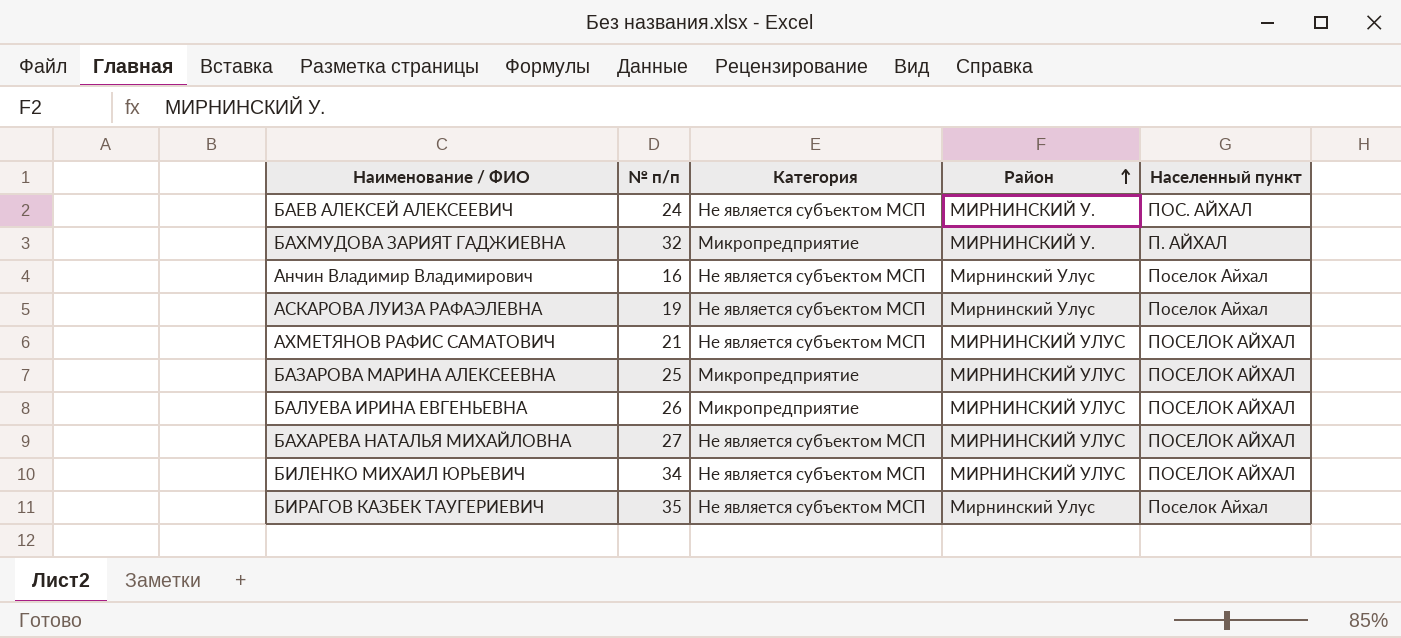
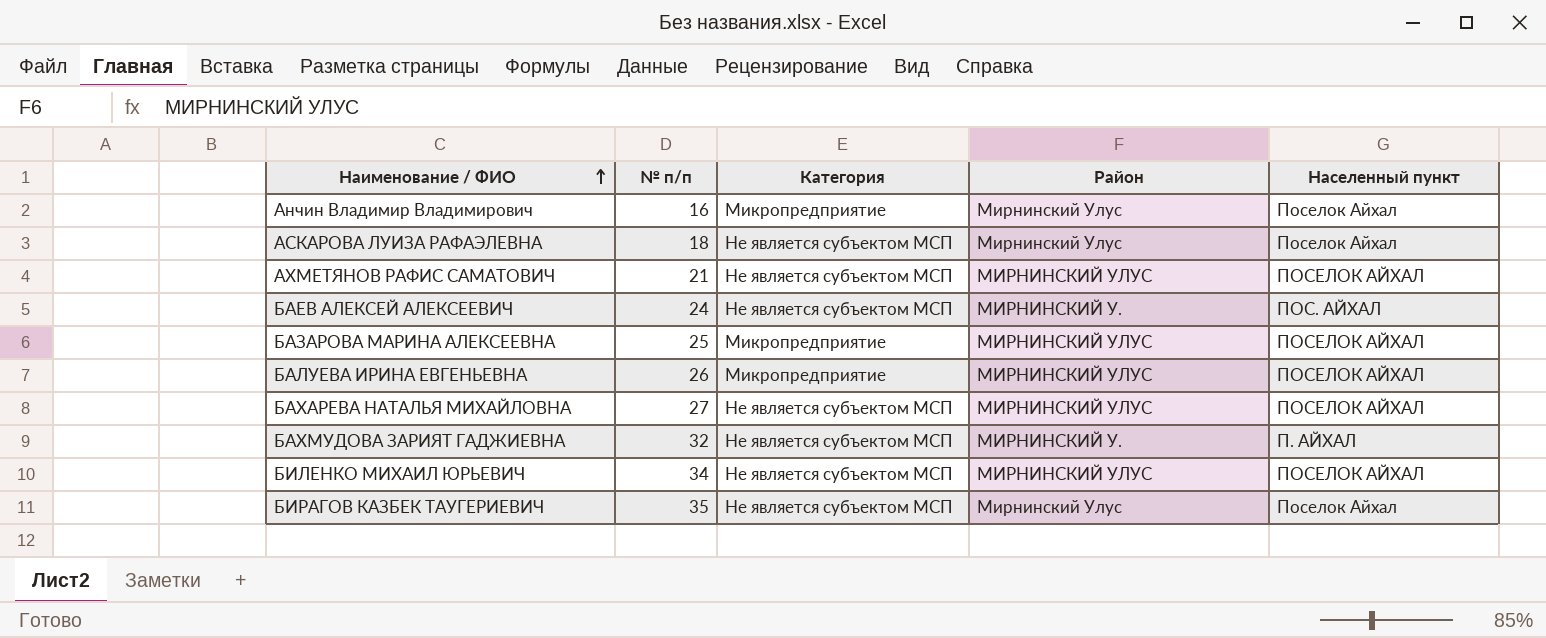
row order: Район ascending -> Наименование / ФИО ascending
Анчин Владимир Владимирович | Категория: Не является субъектом МСП -> Микропредприятие
АСКАРОВА ЛУИЗА РАФАЭЛЕВНА | № п/п: 19 -> 18
БАХМУДОВА ЗАРИЯТ ГАДЖИЕВНА | Категория: Микропредприятие -> Не является субъектом МСП

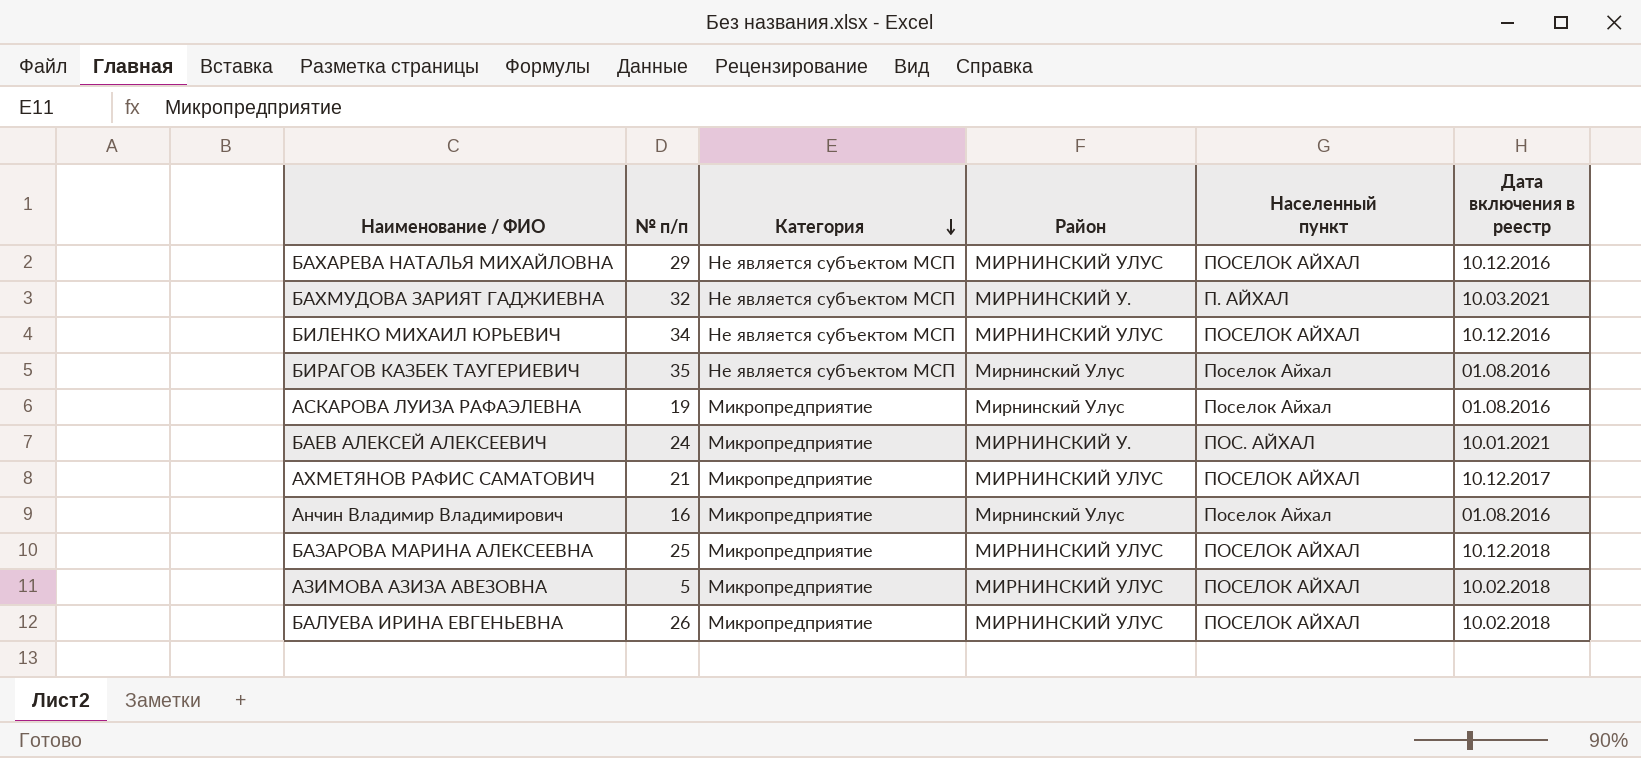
row order: Наименование / ФИО ascending -> Категория descending
column Дата включения в реестр | position: none -> 6
БАХАРЕВА НАТАЛЬЯ МИХАЙЛОВНА | № п/п: 27 -> 29
АСКАРОВА ЛУИЗА РАФАЭЛЕВНА | № п/п: 18 -> 19
АСКАРОВА ЛУИЗА РАФАЭЛЕВНА | Категория: Не является субъектом МСП -> Микропредприятие
БАЕВ АЛЕКСЕЙ АЛЕКСЕЕВИЧ | Категория: Не является субъектом МСП -> Микропредприятие
АХМЕТЯНОВ РАФИС САМАТОВИЧ | Категория: Не является субъектом МСП -> Микропредприятие
row АЗИМОВА АЗИЗА АВЕЗОВНА: none -> 5 | Микропредприятие | МИРНИНСКИЙ УЛУС | ПОСЕЛОК АЙХАЛ | 10.02.2018

